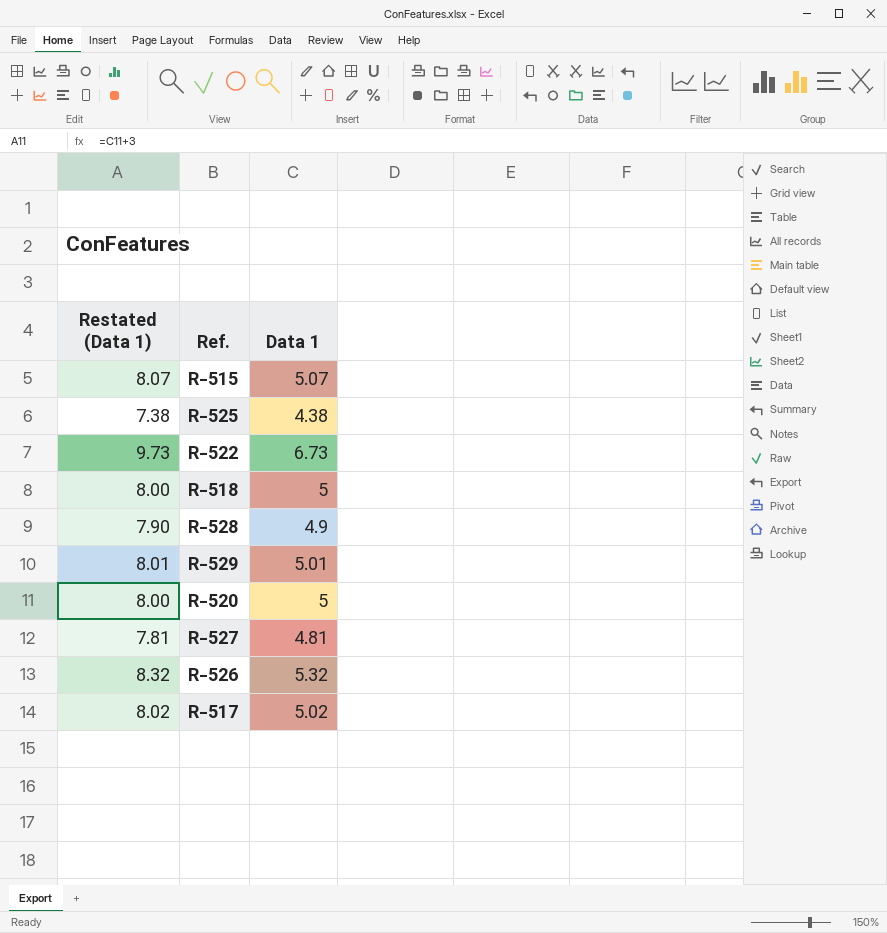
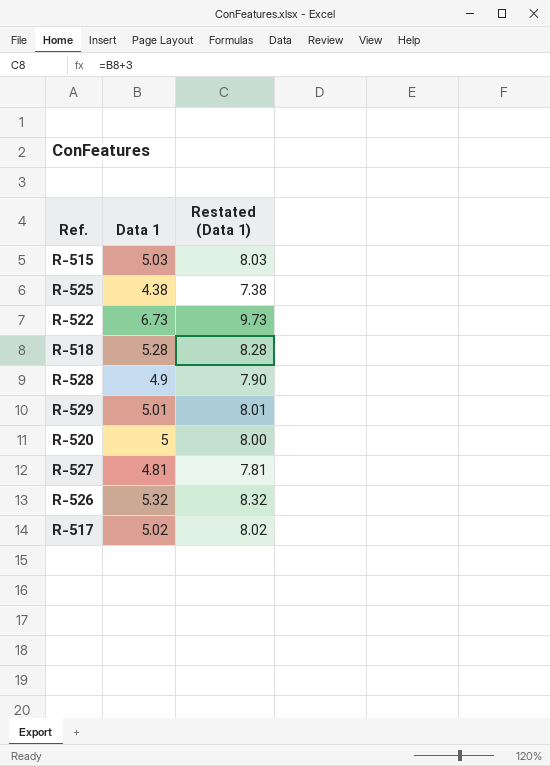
column Restated (Data 1) | position: 1 -> 3
R-515 | Data 1: 5.07 -> 5.03
R-515 | Restated (Data 1): 8.07 -> 8.03
R-518 | Data 1: 5 -> 5.28
R-518 | Restated (Data 1): 8.00 -> 8.28

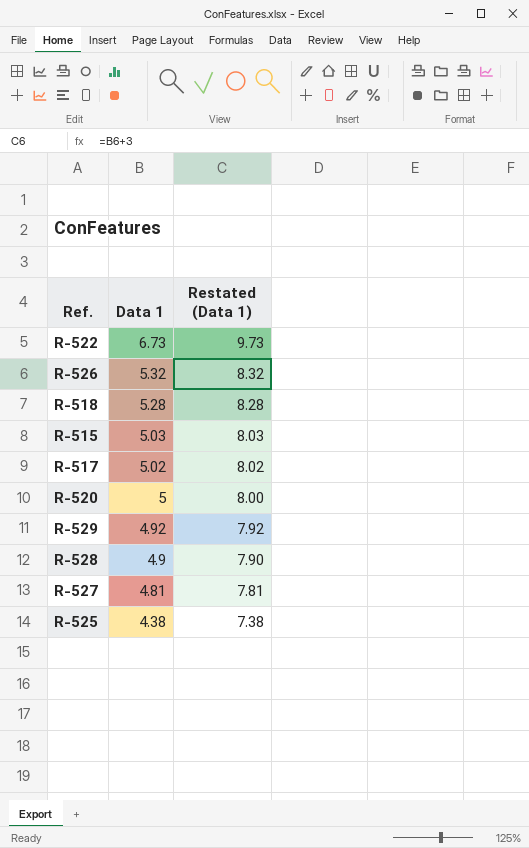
row order: none -> Data 1 descending
R-529 | Data 1: 5.01 -> 4.92
R-529 | Restated (Data 1): 8.01 -> 7.92

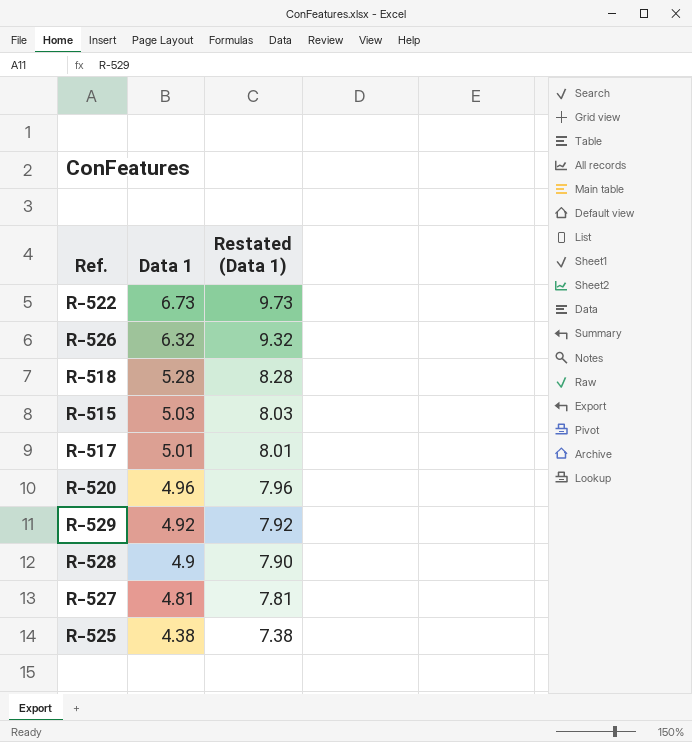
R-526 | Data 1: 5.32 -> 6.32
R-526 | Restated (Data 1): 8.32 -> 9.32
R-517 | Data 1: 5.02 -> 5.01
R-517 | Restated (Data 1): 8.02 -> 8.01
R-520 | Data 1: 5 -> 4.96
R-520 | Restated (Data 1): 8.00 -> 7.96

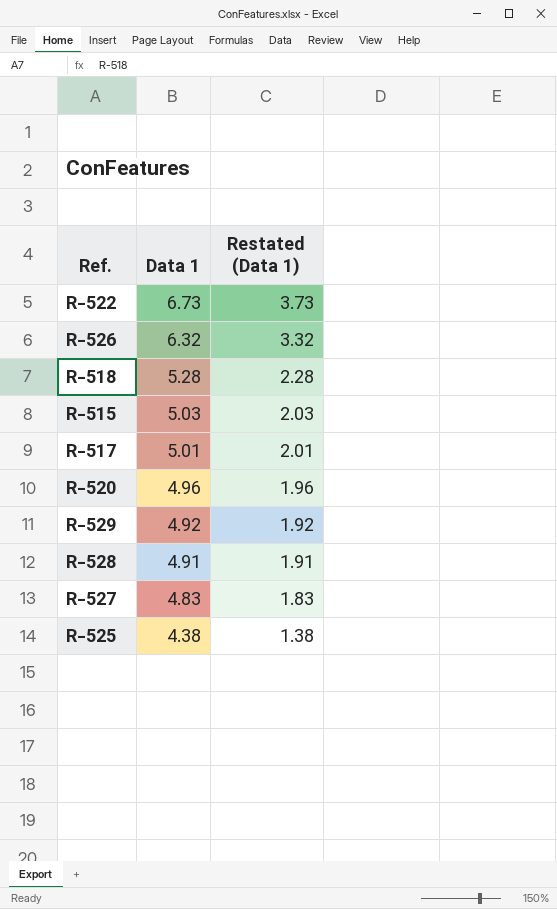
column Restated (Data 1) | formula: [Data 1] + 3 -> [Data 1] - 3
R-528 | Data 1: 4.9 -> 4.91
R-527 | Data 1: 4.81 -> 4.83

